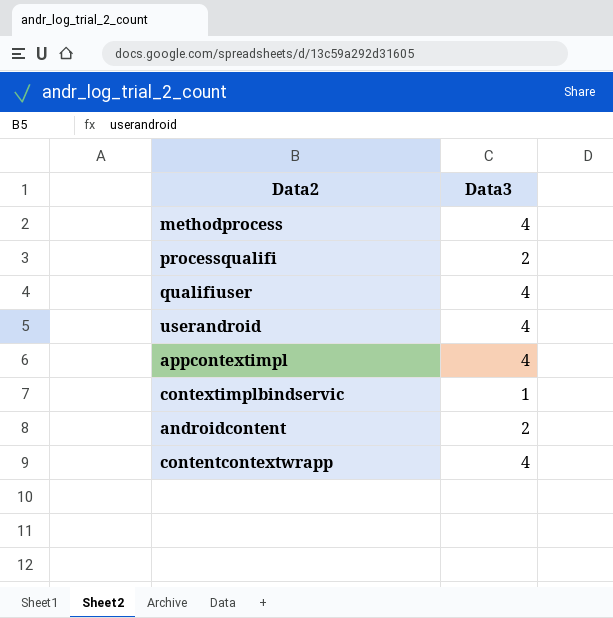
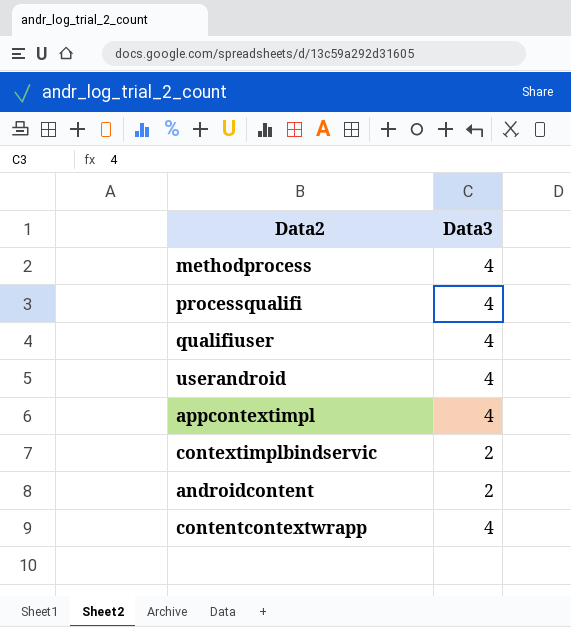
processqualifi | Data3: 2 -> 4
contextimplbindservic | Data3: 1 -> 2

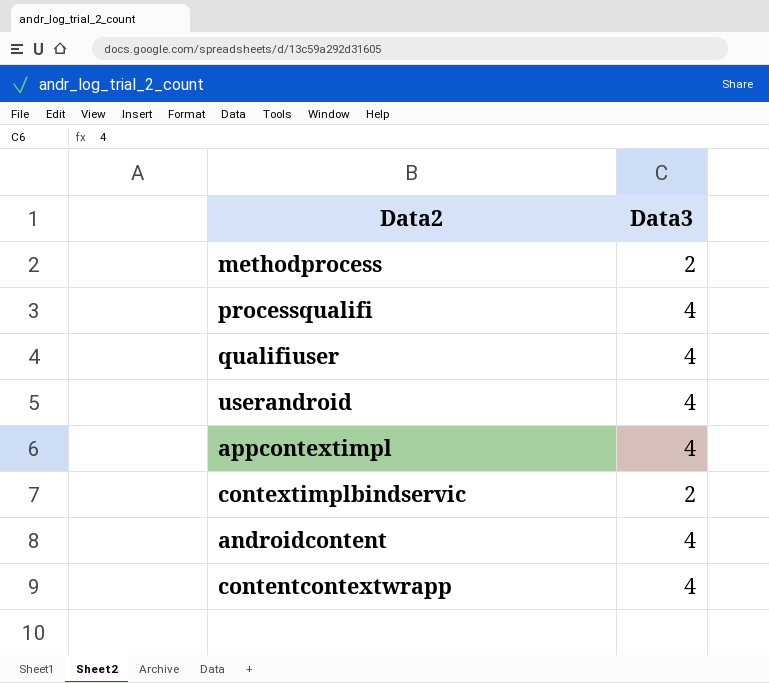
methodprocess | Data3: 4 -> 2
androidcontent | Data3: 2 -> 4

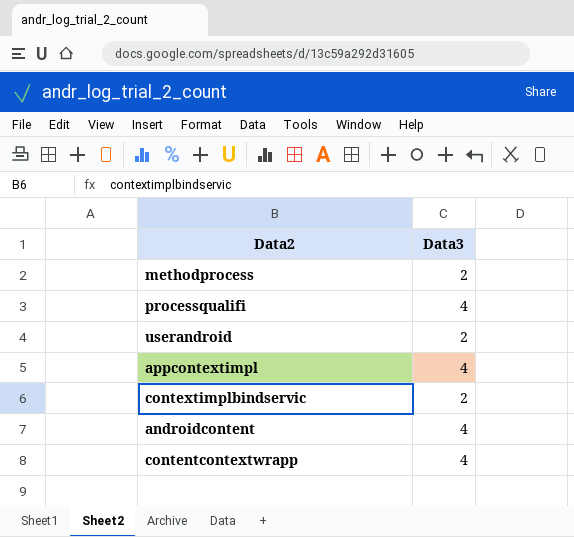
row qualifiuser: 4 -> none
userandroid | Data3: 4 -> 2

